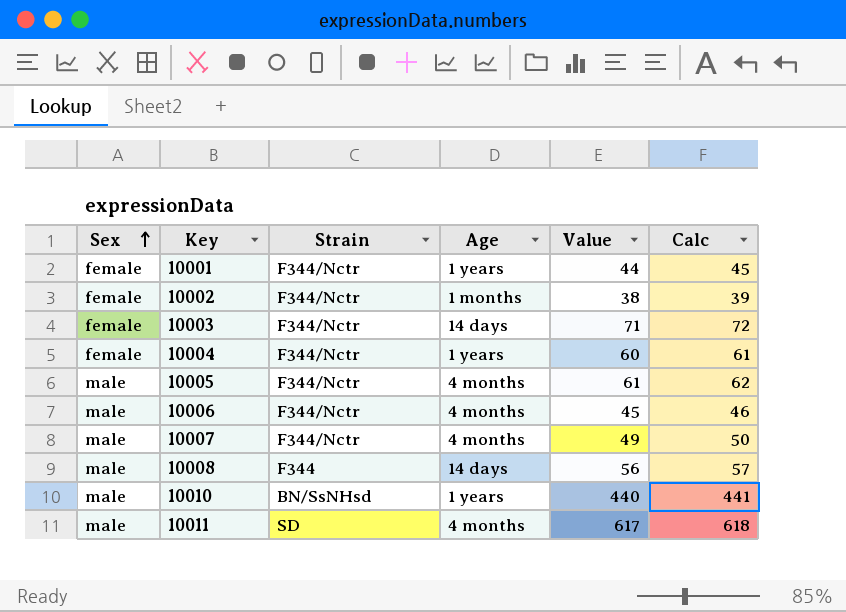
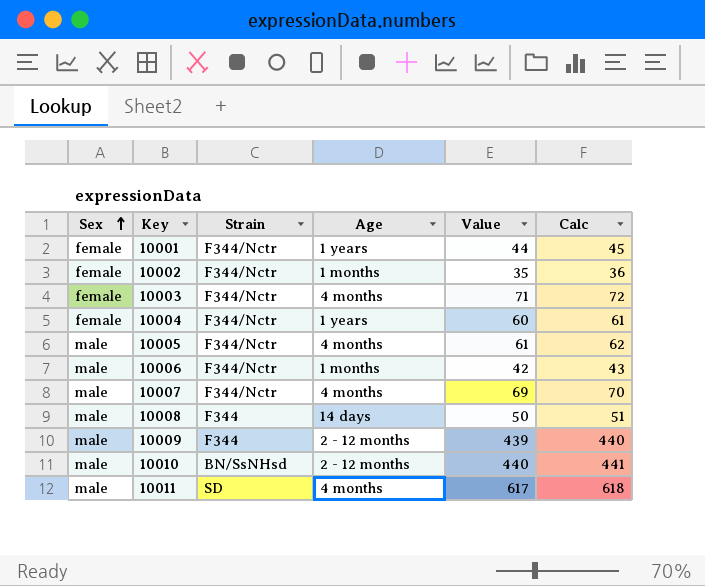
10002 | Value: 38 -> 35
10002 | Calc: 39 -> 36
10003 | Age: 14 days -> 4 months
10006 | Age: 4 months -> 1 months
10006 | Value: 45 -> 42
10006 | Calc: 46 -> 43
10007 | Value: 49 -> 69
10007 | Calc: 50 -> 70
10008 | Value: 56 -> 50
10008 | Calc: 57 -> 51
row 10009: none -> male | F344 | 2 - 12 months | 439 | 440
10010 | Age: 1 years -> 2 - 12 months

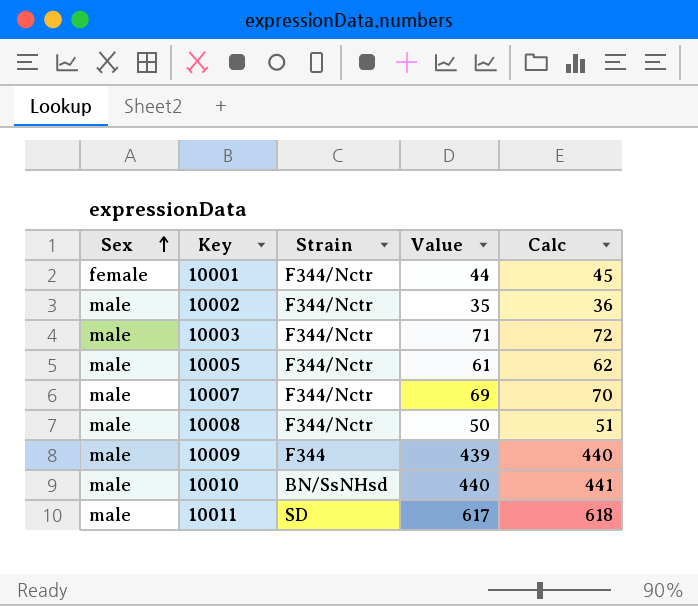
column Age | position: 4 -> none
row 10004: female | F344/Nctr | 1 years | 60 | 61 -> none
row 10006: male | F344/Nctr | 1 months | 42 | 43 -> none
10002 | Sex: female -> male
10003 | Sex: female -> male
10008 | Strain: F344 -> F344/Nctr

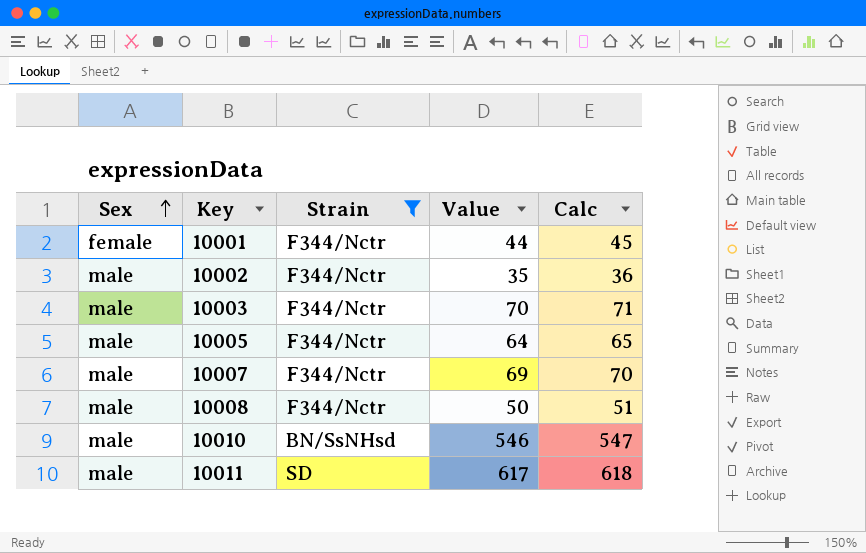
filter: none -> Strain != F344
10003 | Value: 71 -> 70
10003 | Calc: 72 -> 71
10005 | Value: 61 -> 64
10005 | Calc: 62 -> 65
10010 | Value: 440 -> 546
10010 | Calc: 441 -> 547

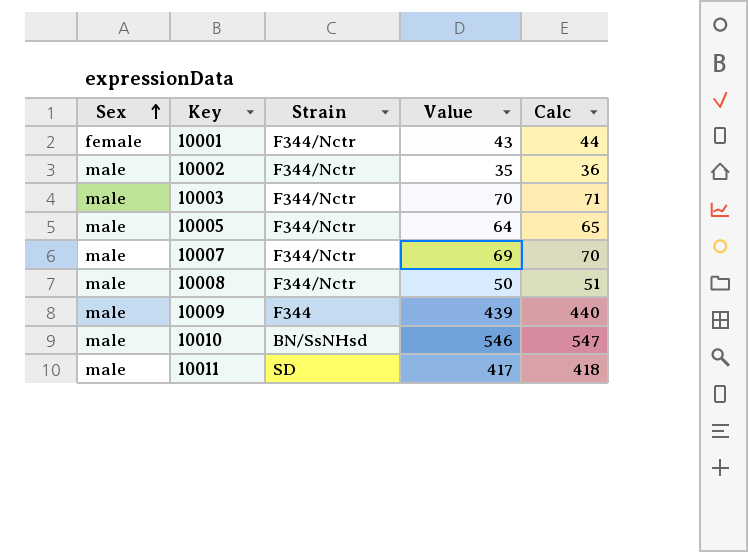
filter: Strain != F344 -> none
10001 | Value: 44 -> 43
10001 | Calc: 45 -> 44
10011 | Value: 617 -> 417
10011 | Calc: 618 -> 418

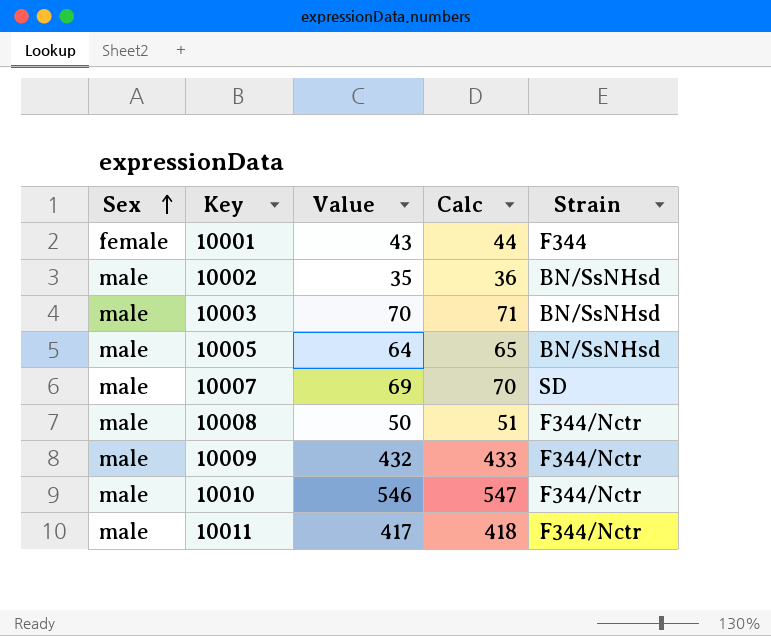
column Strain | position: 3 -> 5
10001 | Strain: F344/Nctr -> F344
10002 | Strain: F344/Nctr -> BN/SsNHsd
10003 | Strain: F344/Nctr -> BN/SsNHsd
10005 | Strain: F344/Nctr -> BN/SsNHsd
10007 | Strain: F344/Nctr -> SD
10009 | Value: 439 -> 432
10009 | Calc: 440 -> 433
10009 | Strain: F344 -> F344/Nctr
10010 | Strain: BN/SsNHsd -> F344/Nctr
10011 | Strain: SD -> F344/Nctr

